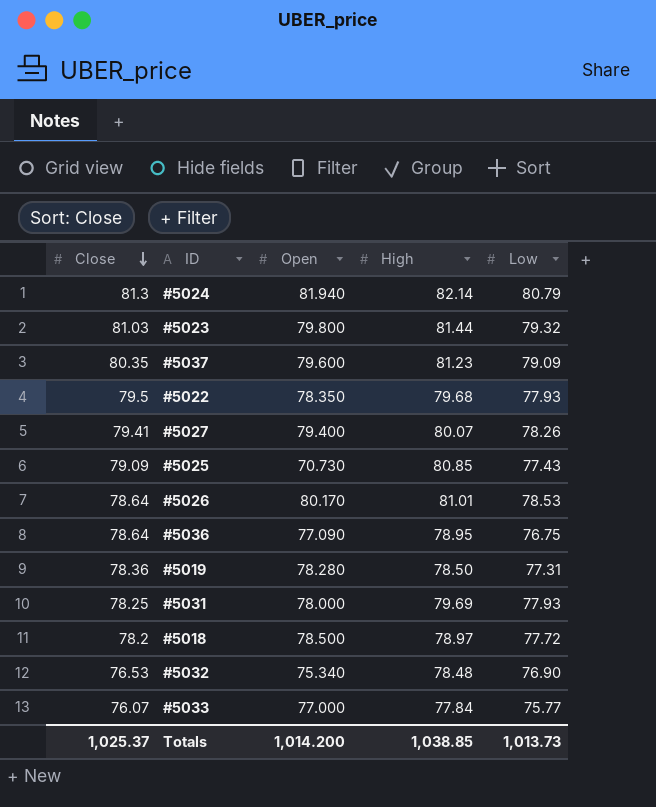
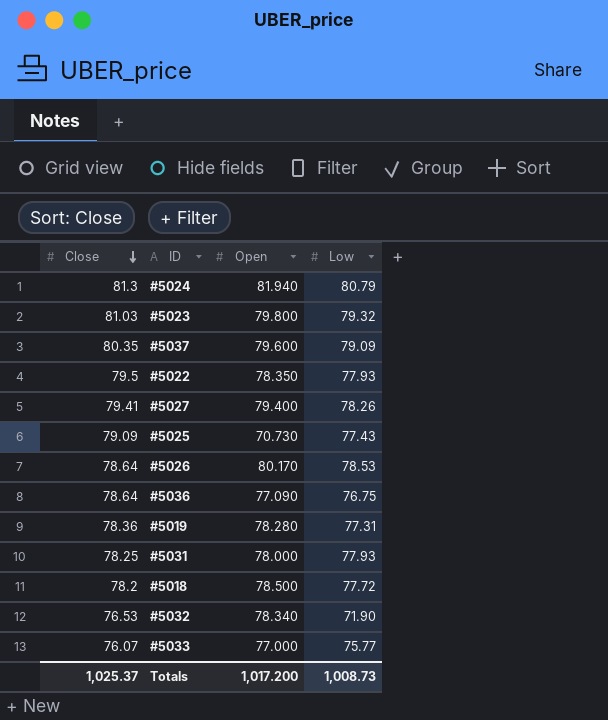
column High | position: 4 -> none
#5032 | Open: 75.340 -> 78.340
#5032 | Low: 76.90 -> 71.90
Totals | Open: 1,014.200 -> 1,017.200
Totals | Low: 1,013.73 -> 1,008.73

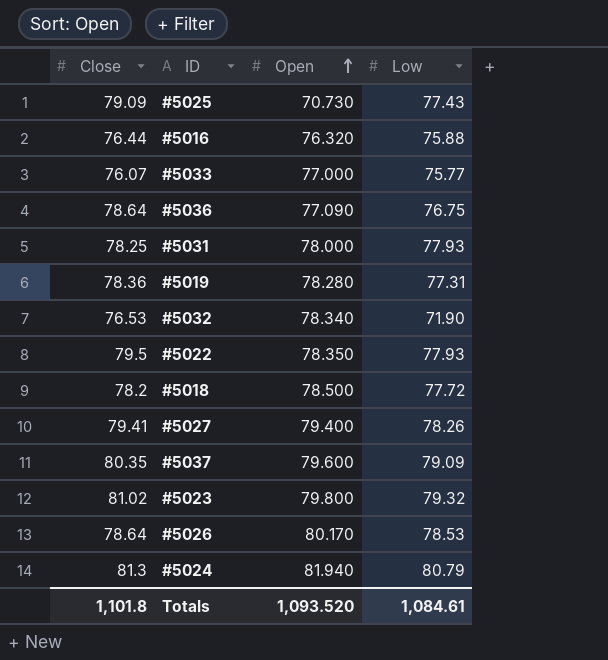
row order: Close descending -> Open ascending
row #5016: none -> 76.44 | 76.320 | 75.88
#5023 | Close: 81.03 -> 81.02
Totals | Close: 1,025.37 -> 1,101.8
Totals | Open: 1,017.200 -> 1,093.520
Totals | Low: 1,008.73 -> 1,084.61

